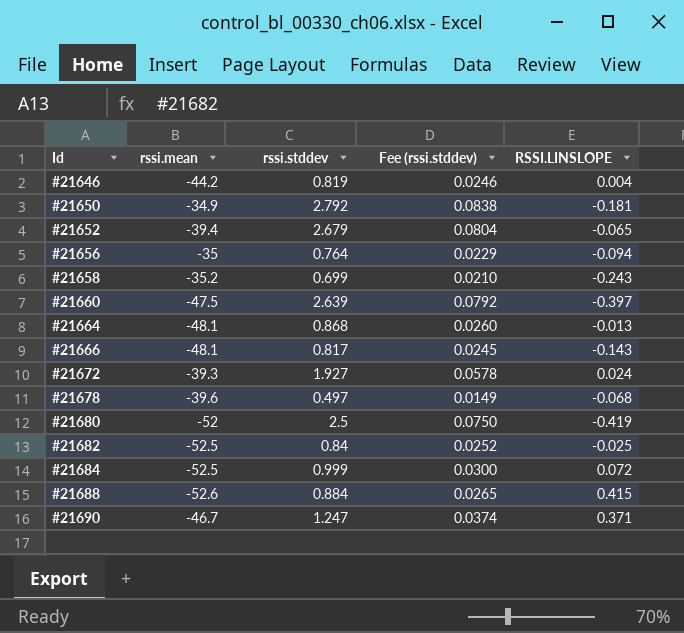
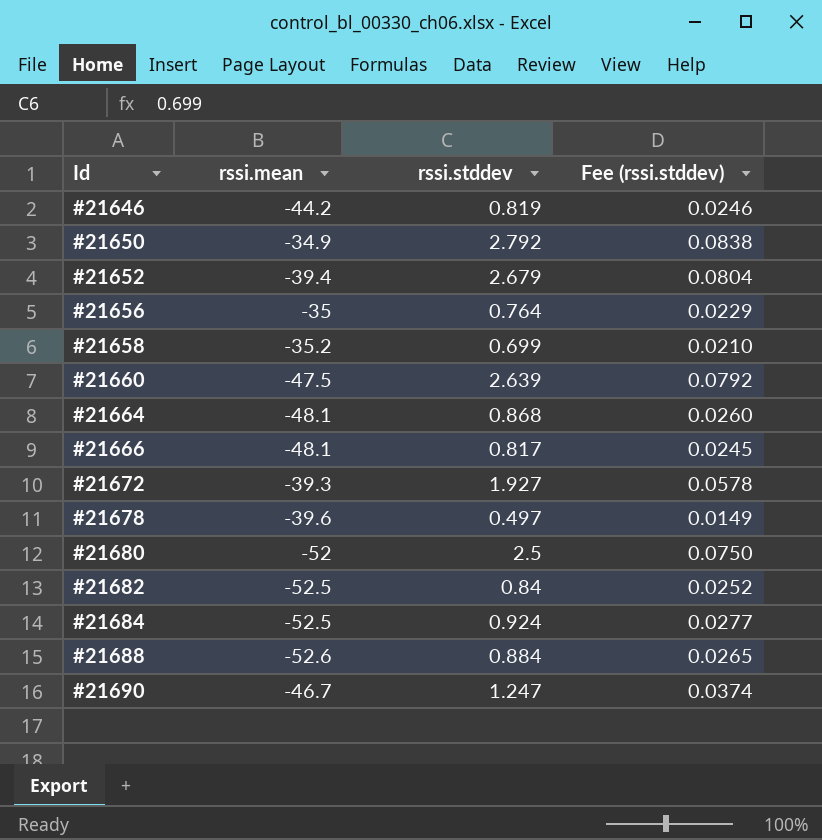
column RSSI.LINSLOPE | position: 5 -> none
#21684 | rssi.stddev: 0.999 -> 0.924
#21684 | Fee (rssi.stddev): 0.0300 -> 0.0277

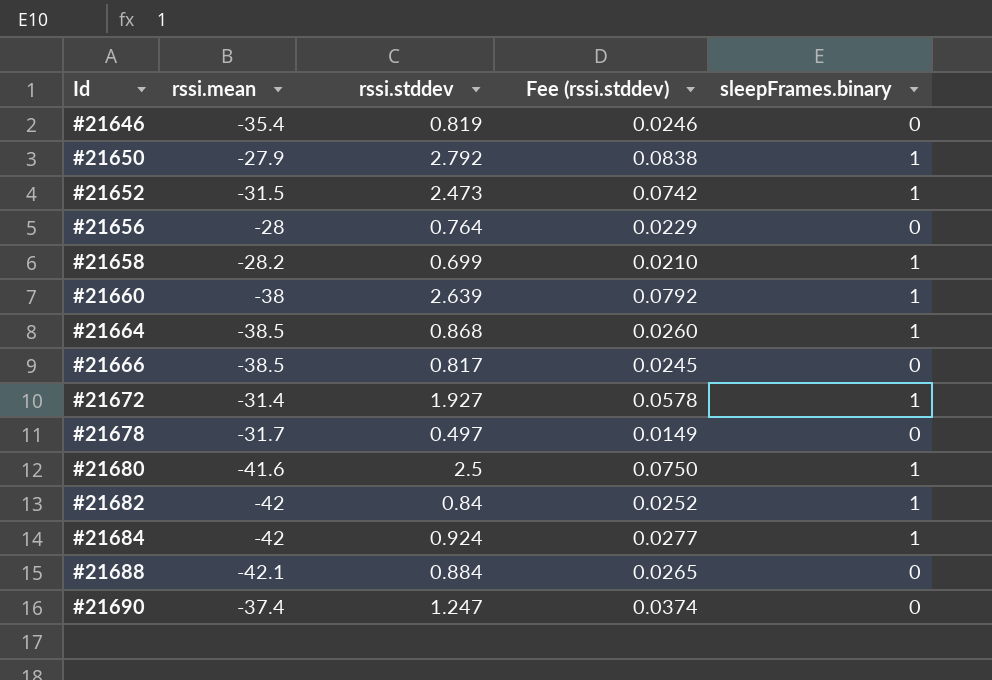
column sleepFrames.binary | position: none -> 5
#21646 | rssi.mean: -44.2 -> -35.4
#21650 | rssi.mean: -34.9 -> -27.9
#21652 | rssi.mean: -39.4 -> -31.5
#21652 | rssi.stddev: 2.679 -> 2.473
#21652 | Fee (rssi.stddev): 0.0804 -> 0.0742
#21656 | rssi.mean: -35 -> -28
#21658 | rssi.mean: -35.2 -> -28.2
#21660 | rssi.mean: -47.5 -> -38
#21664 | rssi.mean: -48.1 -> -38.5
#21666 | rssi.mean: -48.1 -> -38.5
#21672 | rssi.mean: -39.3 -> -31.4
#21678 | rssi.mean: -39.6 -> -31.7
#21680 | rssi.mean: -52 -> -41.6
#21682 | rssi.mean: -52.5 -> -42
#21684 | rssi.mean: -52.5 -> -42
#21688 | rssi.mean: -52.6 -> -42.1
#21690 | rssi.mean: -46.7 -> -37.4

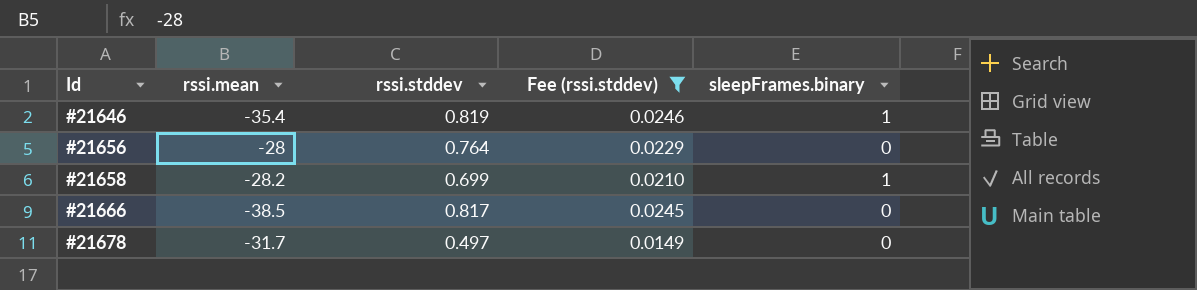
filter: none -> Fee (rssi.stddev) <= 0.0246
#21646 | sleepFrames.binary: 0 -> 1

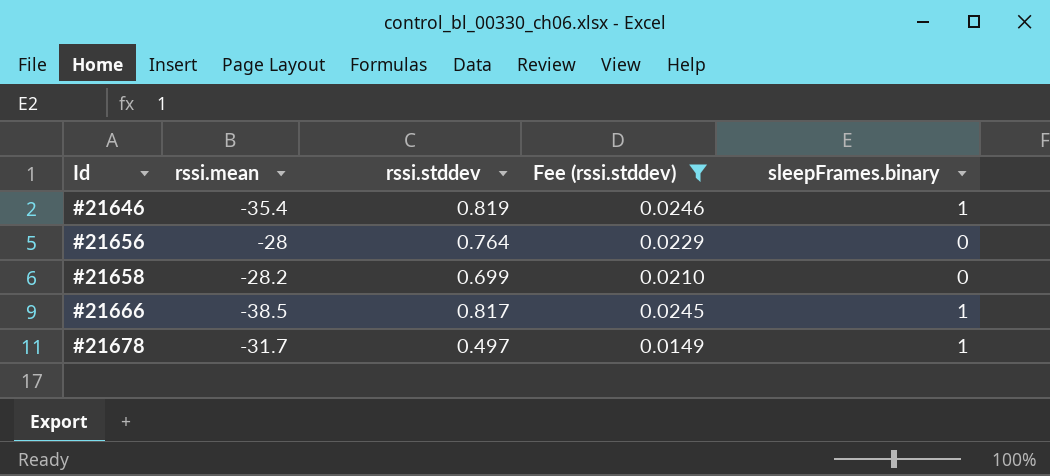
#21658 | sleepFrames.binary: 1 -> 0
#21666 | sleepFrames.binary: 0 -> 1
#21678 | sleepFrames.binary: 0 -> 1

